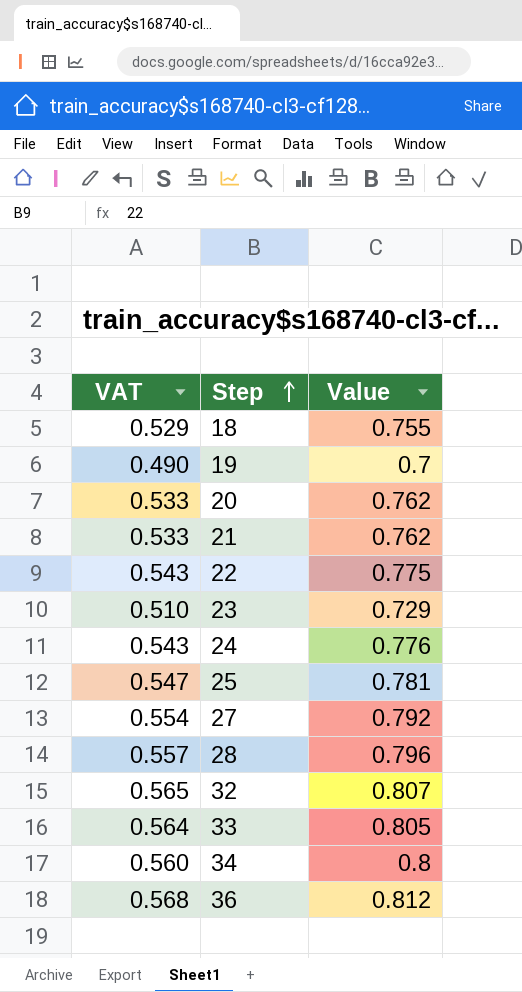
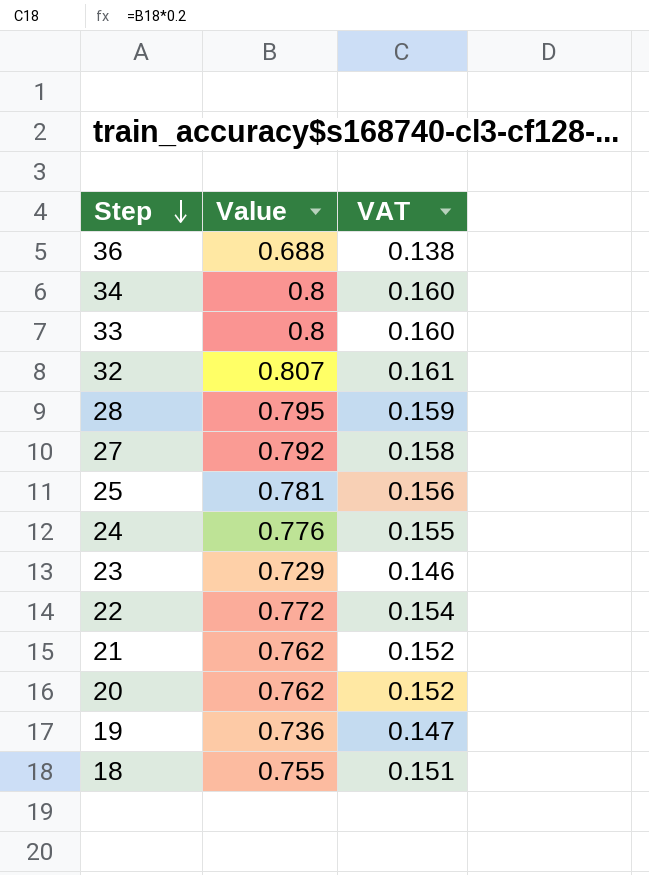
row order: Step ascending -> Step descending
column VAT | formula: [Value] * 0.7 -> [Value] * 0.2
column VAT | position: 1 -> 3
36 | Value: 0.812 -> 0.688
33 | Value: 0.805 -> 0.8
28 | Value: 0.796 -> 0.795
22 | Value: 0.775 -> 0.772
19 | Value: 0.7 -> 0.736

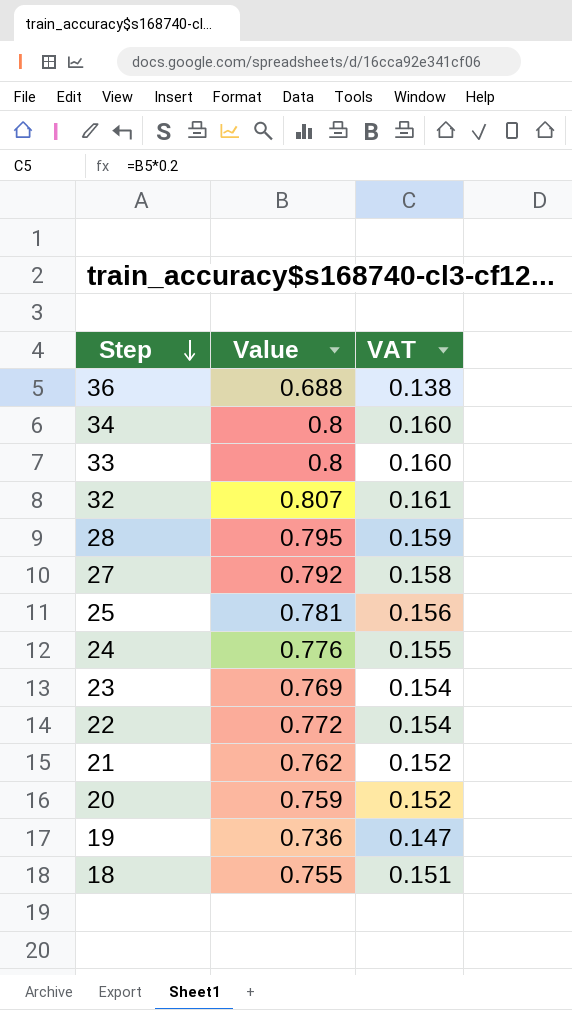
23 | Value: 0.729 -> 0.769
23 | VAT: 0.146 -> 0.154
20 | Value: 0.762 -> 0.759

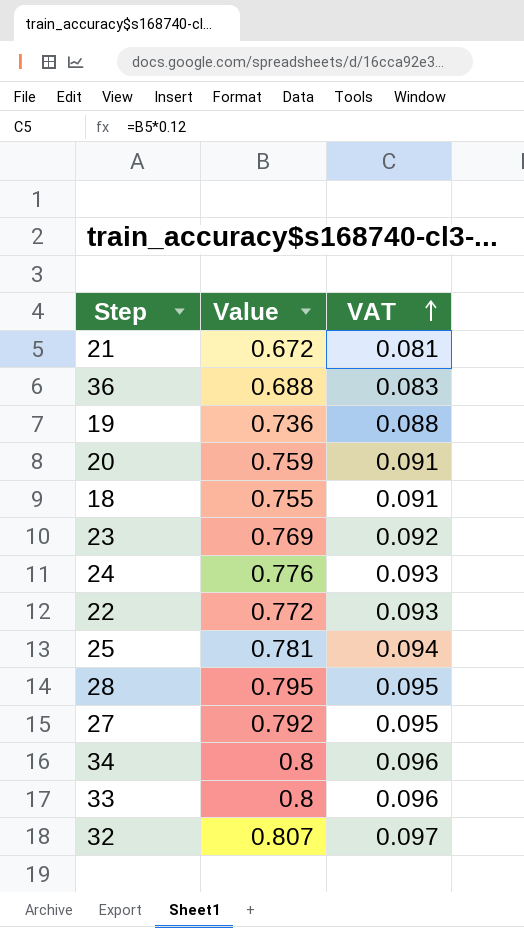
row order: Step descending -> VAT ascending
column VAT | formula: [Value] * 0.2 -> [Value] * 0.12
21 | Value: 0.762 -> 0.672

